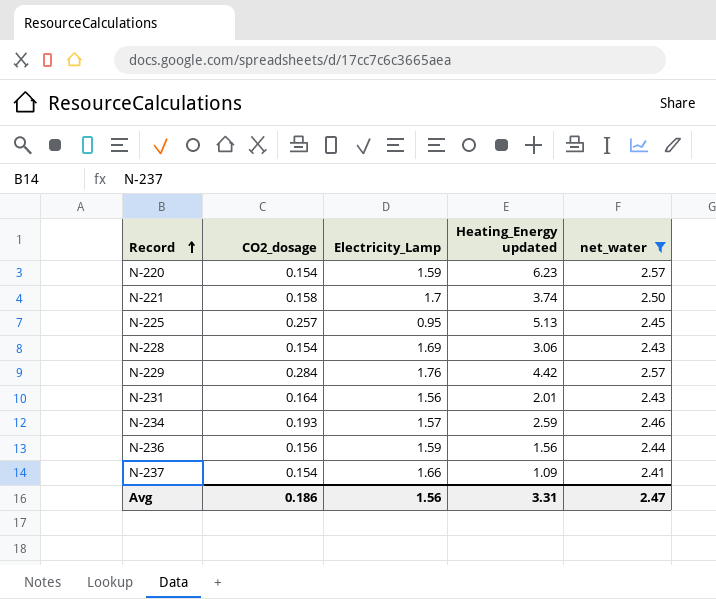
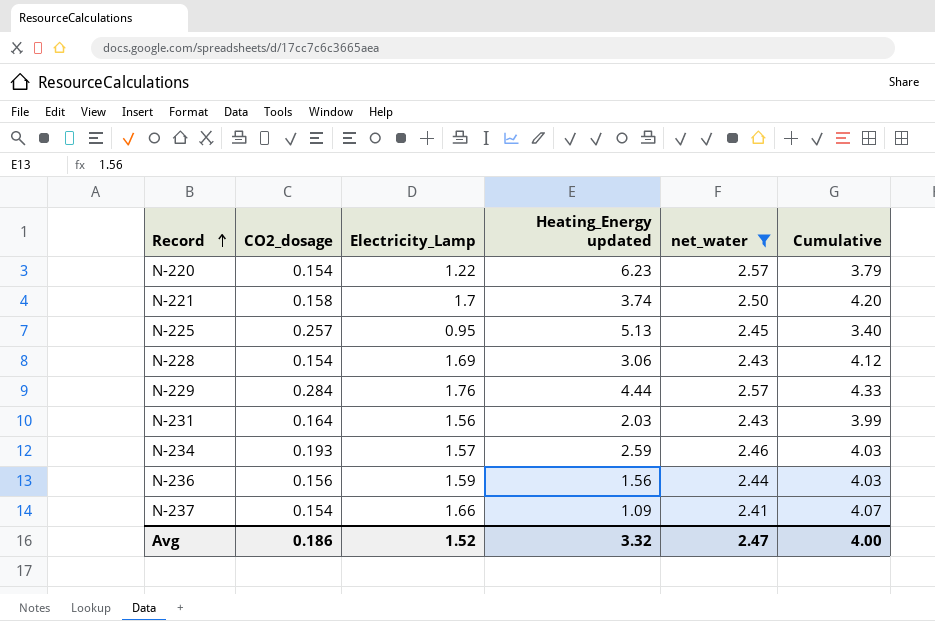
column Cumulative | formula: none -> [Electricity_Lamp] + [net_water]
N-220 | Electricity_Lamp: 1.59 -> 1.22
N-229 | Heating_Energy updated: 4.42 -> 4.44
N-231 | Heating_Energy updated: 2.01 -> 2.03
Avg | Electricity_Lamp: 1.56 -> 1.52
Avg | Heating_Energy updated: 3.31 -> 3.32

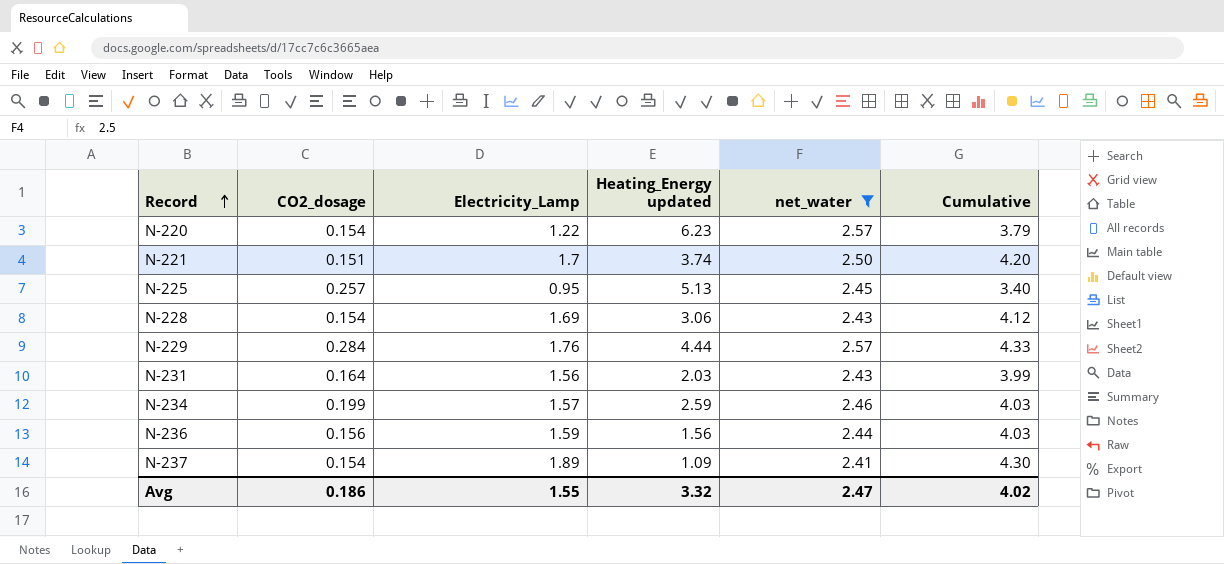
N-221 | CO2_dosage: 0.158 -> 0.151
N-234 | CO2_dosage: 0.193 -> 0.199
N-237 | Electricity_Lamp: 1.66 -> 1.89
N-237 | Cumulative: 4.07 -> 4.30
Avg | Electricity_Lamp: 1.52 -> 1.55
Avg | Cumulative: 4.00 -> 4.02

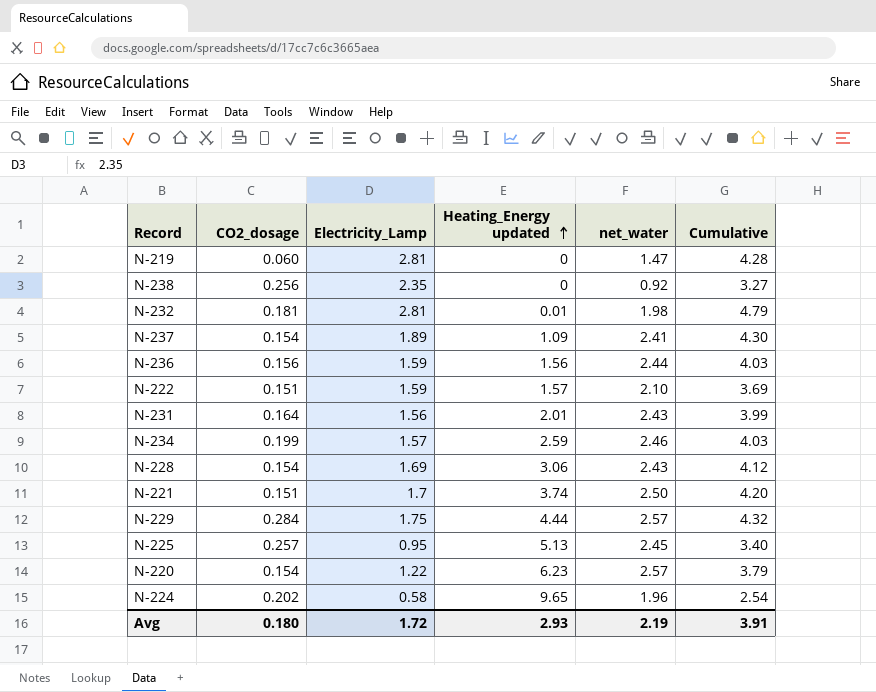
filter: net_water >= 2.41 -> none
row order: Record ascending -> Heating_Energy updated ascending
N-231 | Heating_Energy updated: 2.03 -> 2.01
N-229 | Electricity_Lamp: 1.76 -> 1.75
N-229 | Cumulative: 4.33 -> 4.32
Avg | CO2_dosage: 0.186 -> 0.180
Avg | Electricity_Lamp: 1.55 -> 1.72
Avg | Heating_Energy updated: 3.32 -> 2.93
Avg | net_water: 2.47 -> 2.19
Avg | Cumulative: 4.02 -> 3.91

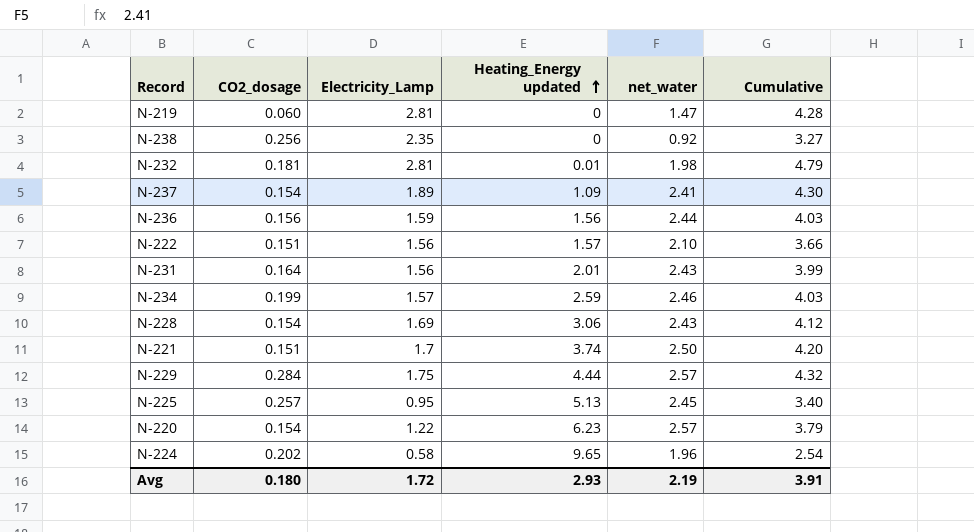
N-222 | Electricity_Lamp: 1.59 -> 1.56
N-222 | Cumulative: 3.69 -> 3.66

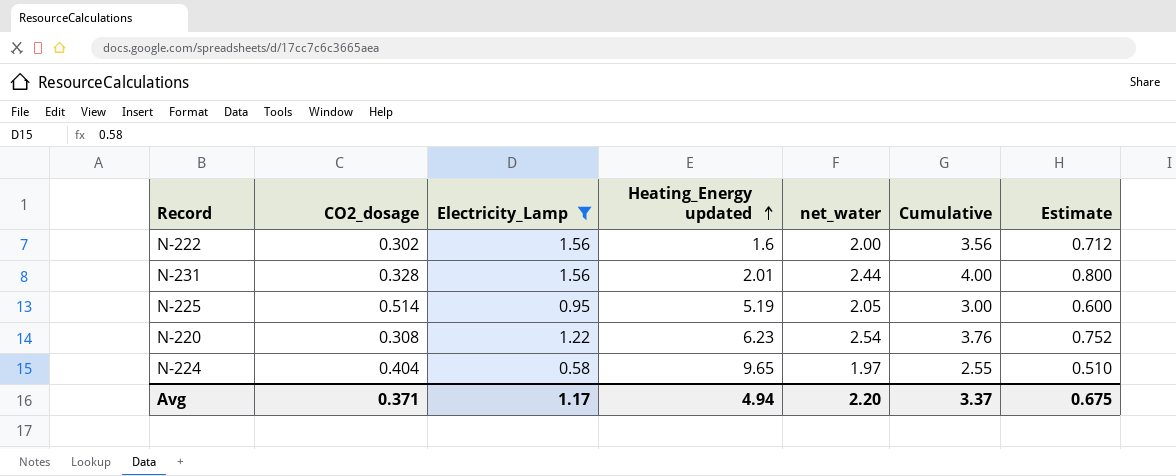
filter: none -> Electricity_Lamp <= 1.56
column Estimate | formula: none -> [Cumulative] * 0.2
N-222 | CO2_dosage: 0.151 -> 0.302
N-222 | Heating_Energy updated: 1.57 -> 1.6
N-222 | net_water: 2.10 -> 2.00
N-222 | Cumulative: 3.66 -> 3.56
N-231 | CO2_dosage: 0.164 -> 0.328
N-231 | net_water: 2.43 -> 2.44
N-231 | Cumulative: 3.99 -> 4.00
N-225 | CO2_dosage: 0.257 -> 0.514
N-225 | Heating_Energy updated: 5.13 -> 5.19
N-225 | net_water: 2.45 -> 2.05
N-225 | Cumulative: 3.40 -> 3.00
N-220 | CO2_dosage: 0.154 -> 0.308
N-220 | net_water: 2.57 -> 2.54
N-220 | Cumulative: 3.79 -> 3.76
N-224 | CO2_dosage: 0.202 -> 0.404
N-224 | net_water: 1.96 -> 1.97
N-224 | Cumulative: 2.54 -> 2.55
Avg | CO2_dosage: 0.180 -> 0.371
Avg | Electricity_Lamp: 1.72 -> 1.17
Avg | Heating_Energy updated: 2.93 -> 4.94
Avg | net_water: 2.19 -> 2.20
Avg | Cumulative: 3.91 -> 3.37

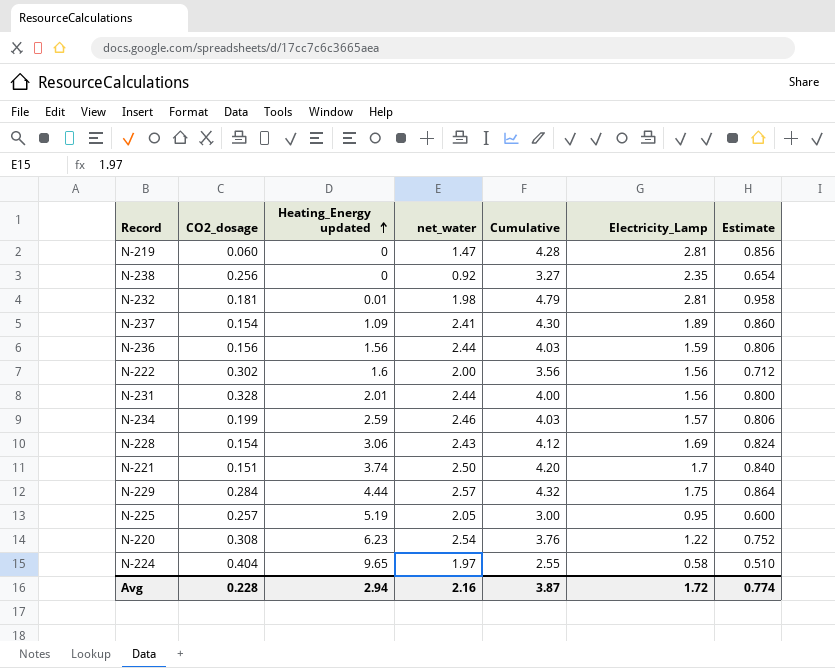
filter: Electricity_Lamp <= 1.56 -> none
column Electricity_Lamp | position: 3 -> 6
N-225 | CO2_dosage: 0.514 -> 0.257
Avg | CO2_dosage: 0.371 -> 0.228
Avg | Heating_Energy updated: 4.94 -> 2.94
Avg | net_water: 2.20 -> 2.16
Avg | Cumulative: 3.37 -> 3.87
Avg | Electricity_Lamp: 1.17 -> 1.72
Avg | Estimate: 0.675 -> 0.774

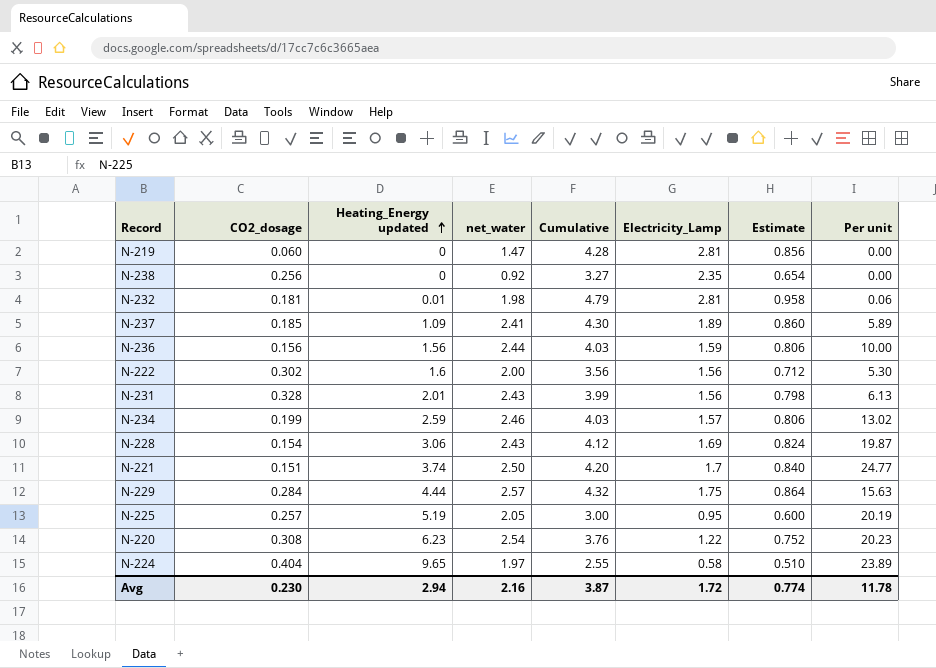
column Per unit | formula: none -> [Heating_Energy updated] / [CO2_dosage]
N-237 | CO2_dosage: 0.154 -> 0.185
N-231 | net_water: 2.44 -> 2.43
N-231 | Cumulative: 4.00 -> 3.99
N-231 | Estimate: 0.800 -> 0.798
Avg | CO2_dosage: 0.228 -> 0.230

